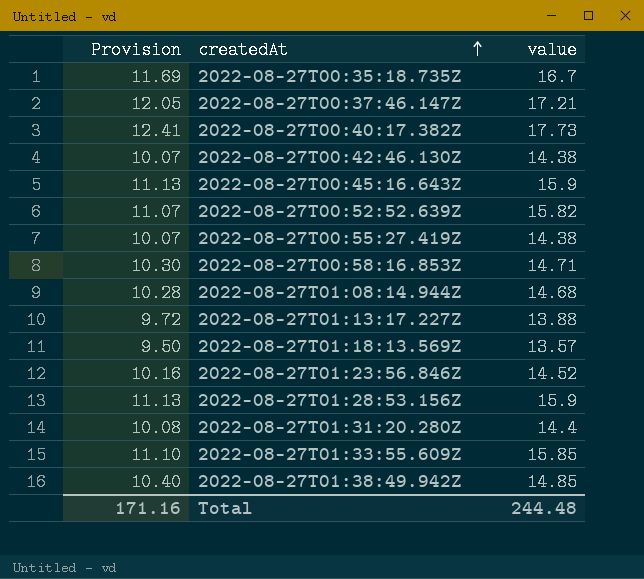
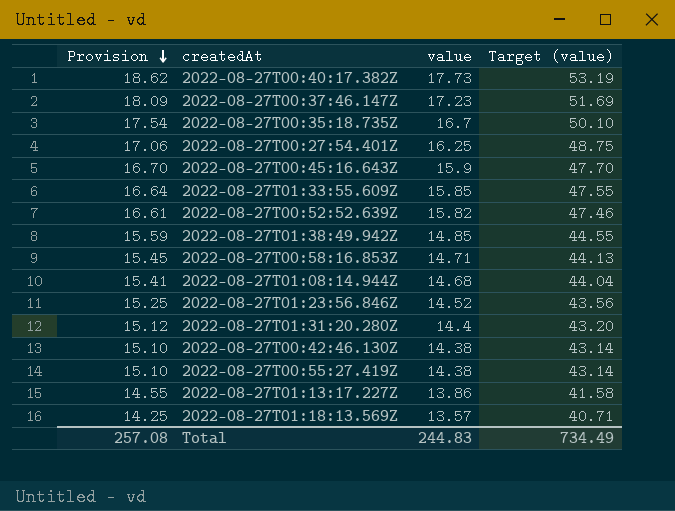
row order: createdAt ascending -> Provision descending
column Provision | formula: [value] * 0.7 -> [value] * 1.05
column Target (value) | formula: none -> [value] * 3
row 2022-08-27T01:28:53.156Z: 11.13 | 15.9 -> none
2022-08-27T00:37:46.147Z | value: 17.21 -> 17.23
row 2022-08-27T00:27:54.401Z: none -> 17.06 | 16.25 | 48.75
2022-08-27T01:13:17.227Z | value: 13.88 -> 13.86
Total | Provision: 171.16 -> 257.08
Total | value: 244.48 -> 244.83

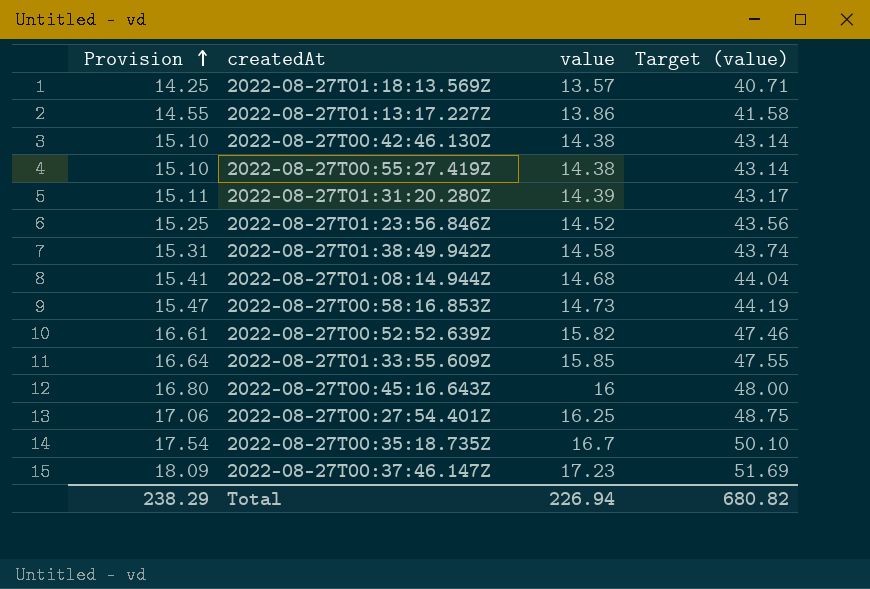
row order: Provision descending -> Provision ascending
row 2022-08-27T00:40:17.382Z: 18.62 | 17.73 | 53.19 -> none
2022-08-27T01:31:20.280Z | Provision: 15.12 -> 15.11
2022-08-27T01:31:20.280Z | value: 14.4 -> 14.39
2022-08-27T01:31:20.280Z | Target (value): 43.20 -> 43.17
2022-08-27T01:38:49.942Z | Provision: 15.59 -> 15.31
2022-08-27T01:38:49.942Z | value: 14.85 -> 14.58
2022-08-27T01:38:49.942Z | Target (value): 44.55 -> 43.74
2022-08-27T00:58:16.853Z | Provision: 15.45 -> 15.47
2022-08-27T00:58:16.853Z | value: 14.71 -> 14.73
2022-08-27T00:58:16.853Z | Target (value): 44.13 -> 44.19
2022-08-27T00:45:16.643Z | Provision: 16.70 -> 16.80
2022-08-27T00:45:16.643Z | value: 15.9 -> 16
2022-08-27T00:45:16.643Z | Target (value): 47.70 -> 48.00
Total | Provision: 257.08 -> 238.29
Total | value: 244.83 -> 226.94
Total | Target (value): 734.49 -> 680.82

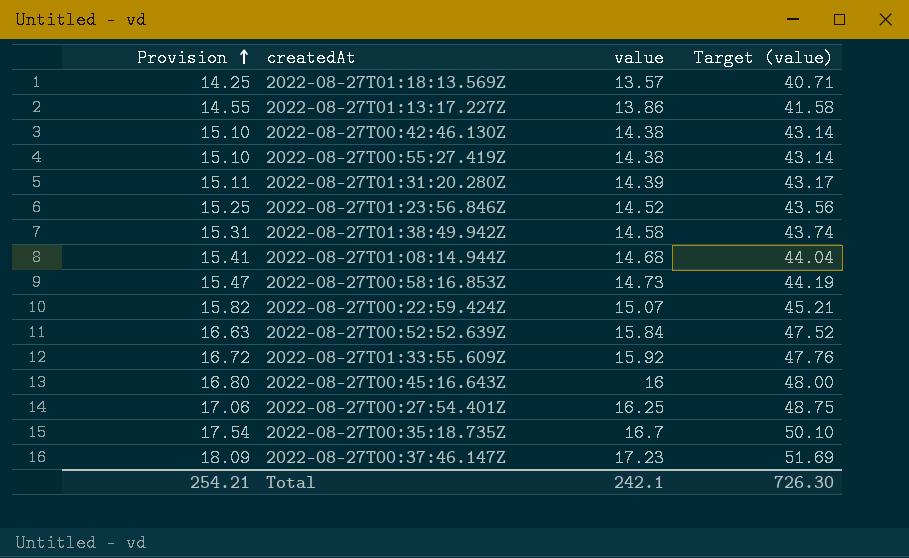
row 2022-08-27T00:22:59.424Z: none -> 15.82 | 15.07 | 45.21
2022-08-27T00:52:52.639Z | Provision: 16.61 -> 16.63
2022-08-27T00:52:52.639Z | value: 15.82 -> 15.84
2022-08-27T00:52:52.639Z | Target (value): 47.46 -> 47.52
2022-08-27T01:33:55.609Z | Provision: 16.64 -> 16.72
2022-08-27T01:33:55.609Z | value: 15.85 -> 15.92
2022-08-27T01:33:55.609Z | Target (value): 47.55 -> 47.76
Total | Provision: 238.29 -> 254.21
Total | value: 226.94 -> 242.1
Total | Target (value): 680.82 -> 726.30

